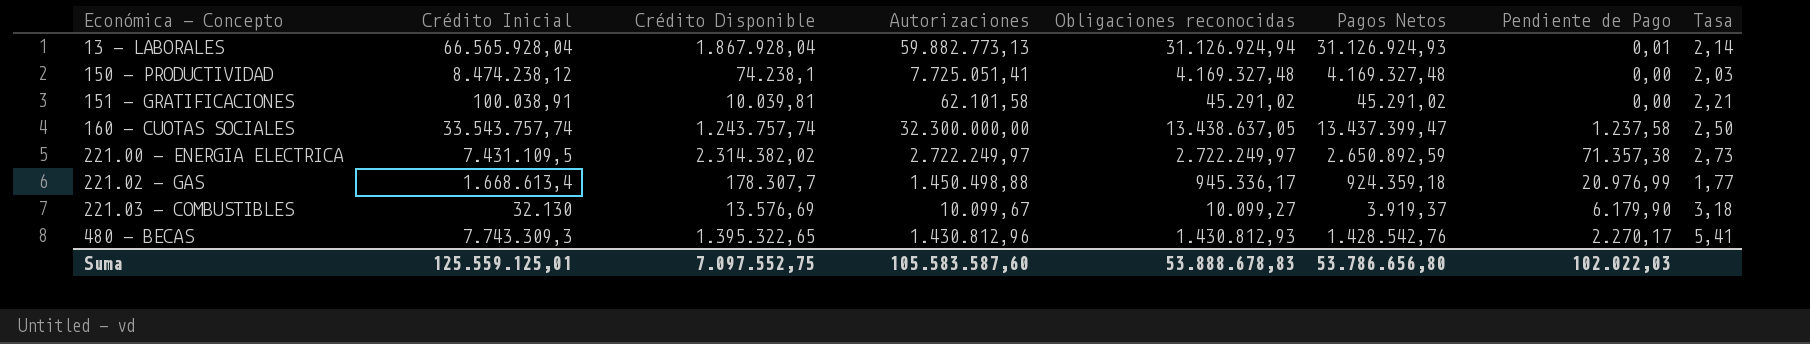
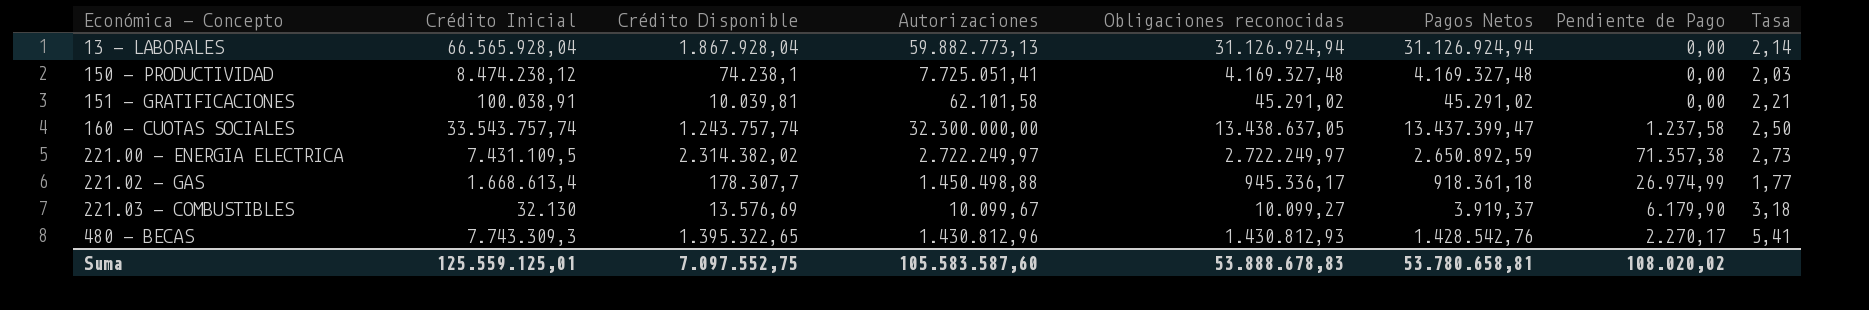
13 - LABORALES | Pagos Netos: 31.126.924,93 -> 31.126.924,94
13 - LABORALES | Pendiente de Pago: 0,01 -> 0,00
221.02 - GAS | Pagos Netos: 924.359,18 -> 918.361,18
221.02 - GAS | Pendiente de Pago: 20.976,99 -> 26.974,99
Suma | Pagos Netos: 53.786.656,80 -> 53.780.658,81
Suma | Pendiente de Pago: 102.022,03 -> 108.020,02

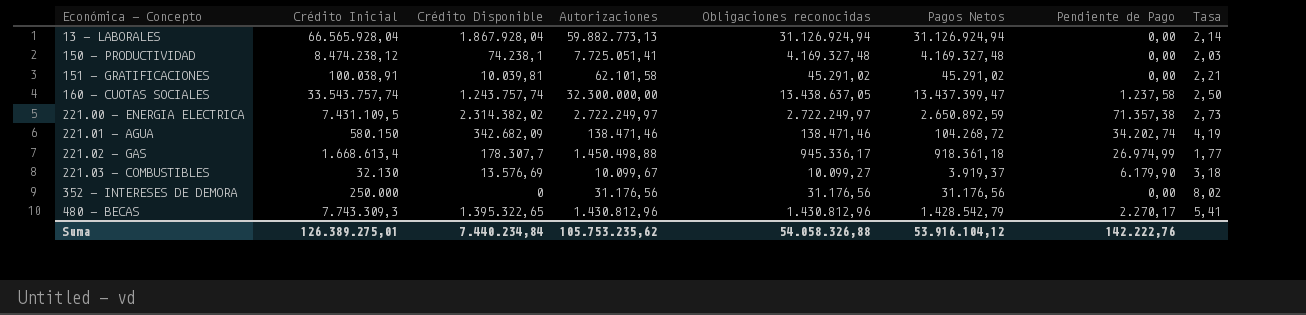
row 221.01 - AGUA: none -> 580.150 | 342.682,09 | 138.471,46 | 138.471,46 | 104.268,72 | 34.202,74 | 4,19
row 352 - INTERESES DE DEMORA: none -> 250.000 | 0 | 31.176,56 | 31.176,56 | 31.176,56 | 0,00 | 8,02
480 - BECAS | Obligaciones reconocidas: 1.430.812,93 -> 1.430.812,96
480 - BECAS | Pagos Netos: 1.428.542,76 -> 1.428.542,79
Suma | Crédito Inicial: 125.559.125,01 -> 126.389.275,01
Suma | Crédito Disponible: 7.097.552,75 -> 7.440.234,84
Suma | Autorizaciones: 105.583.587,60 -> 105.753.235,62
Suma | Obligaciones reconocidas: 53.888.678,83 -> 54.058.326,88
Suma | Pagos Netos: 53.780.658,81 -> 53.916.104,12
Suma | Pendiente de Pago: 108.020,02 -> 142.222,76

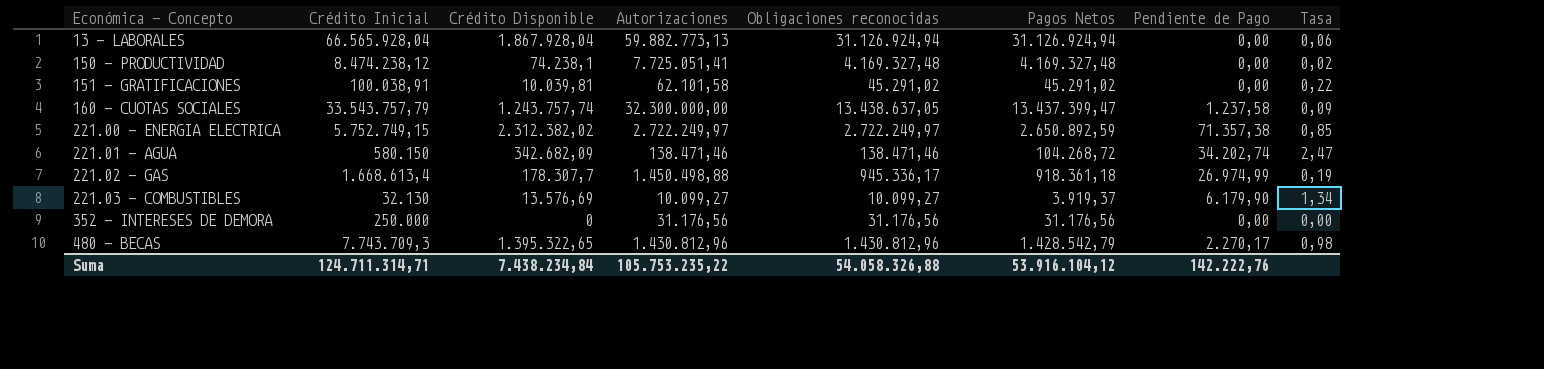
column Tasa | formula: [Crédito Inicial] / [Obligaciones reconocidas] -> [Crédito Disponible] / [Obligaciones reconocidas]
160 - CUOTAS SOCIALES | Crédito Inicial: 33.543.757,74 -> 33.543.757,79
221.00 - ENERGIA ELECTRICA | Crédito Inicial: 7.431.109,5 -> 5.752.749,15
221.00 - ENERGIA ELECTRICA | Crédito Disponible: 2.314.382,02 -> 2.312.382,02
221.03 - COMBUSTIBLES | Autorizaciones: 10.099,67 -> 10.099,27
480 - BECAS | Crédito Inicial: 7.743.309,3 -> 7.743.709,3
Suma | Crédito Inicial: 126.389.275,01 -> 124.711.314,71
Suma | Crédito Disponible: 7.440.234,84 -> 7.438.234,84
Suma | Autorizaciones: 105.753.235,62 -> 105.753.235,22

